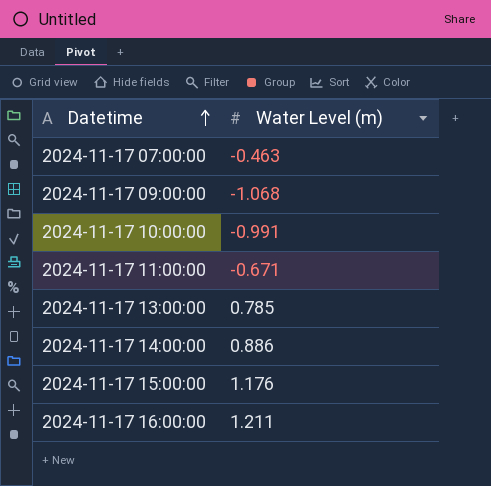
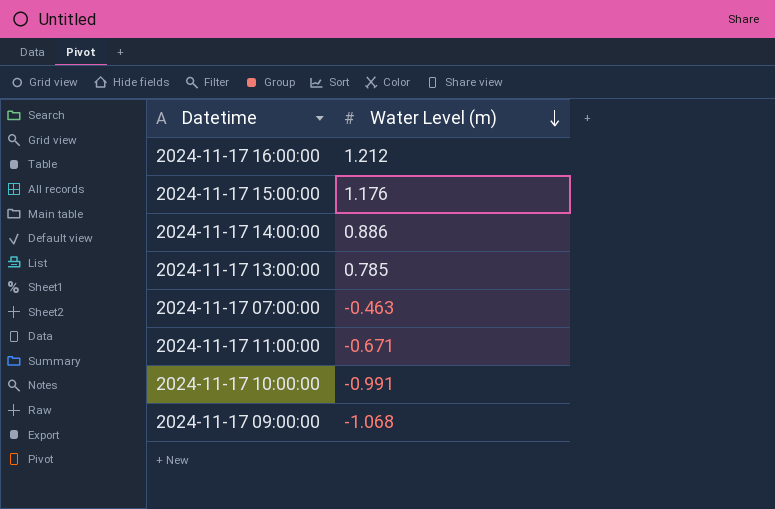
row order: Datetime ascending -> Water Level (m) descending
2024-11-17 16:00:00 | Water Level (m): 1.211 -> 1.212

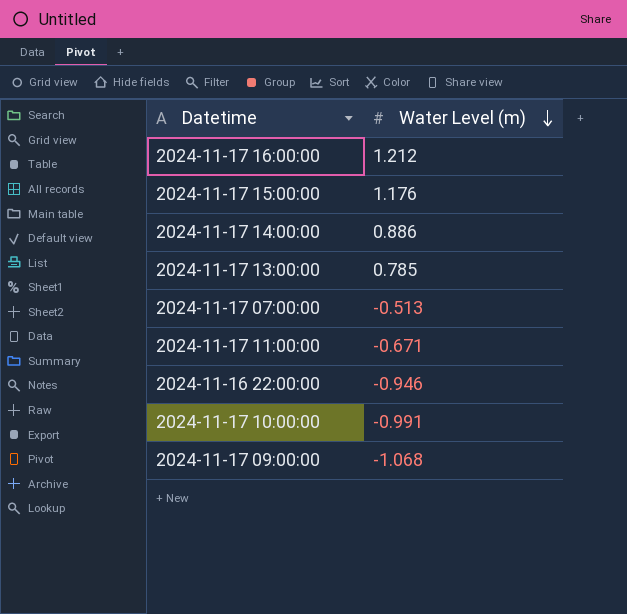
2024-11-17 07:00:00 | Water Level (m): -0.463 -> -0.513
row 2024-11-16 22:00:00: none -> -0.946

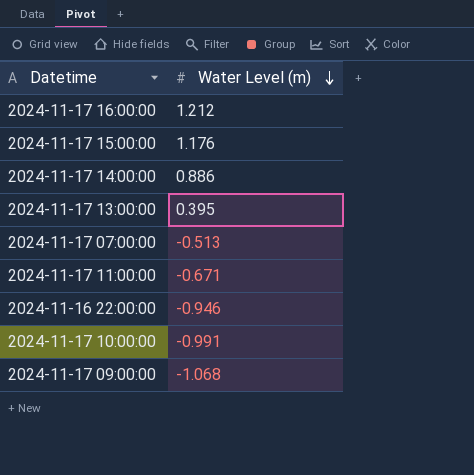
2024-11-17 13:00:00 | Water Level (m): 0.785 -> 0.395

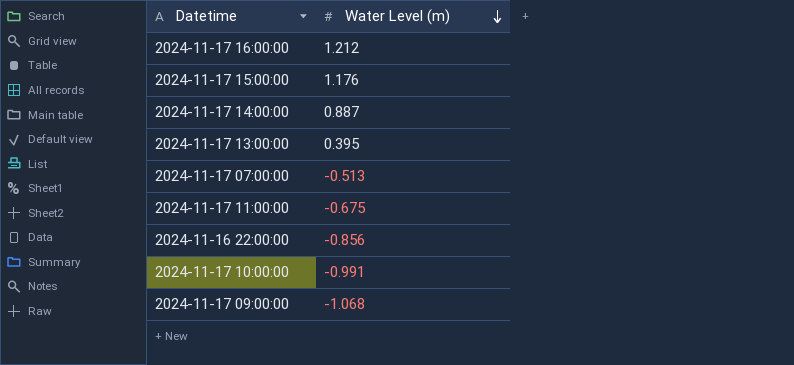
2024-11-17 14:00:00 | Water Level (m): 0.886 -> 0.887
2024-11-17 11:00:00 | Water Level (m): -0.671 -> -0.675
2024-11-16 22:00:00 | Water Level (m): -0.946 -> -0.856

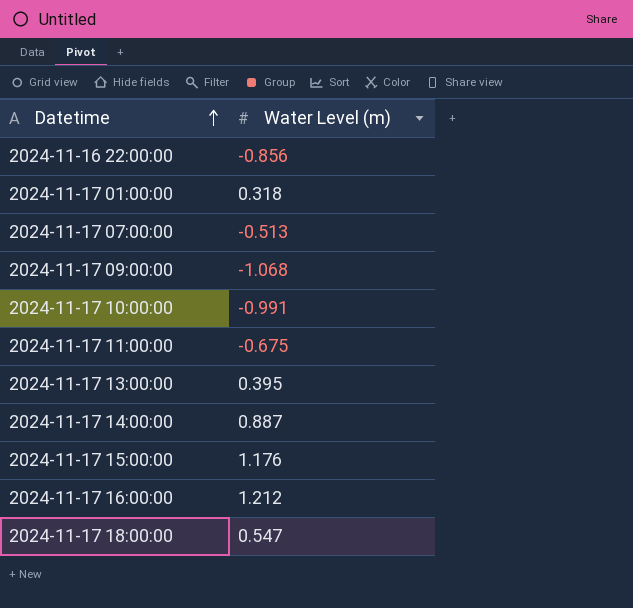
row order: Water Level (m) descending -> Datetime ascending
row 2024-11-17 01:00:00: none -> 0.318
row 2024-11-17 18:00:00: none -> 0.547

